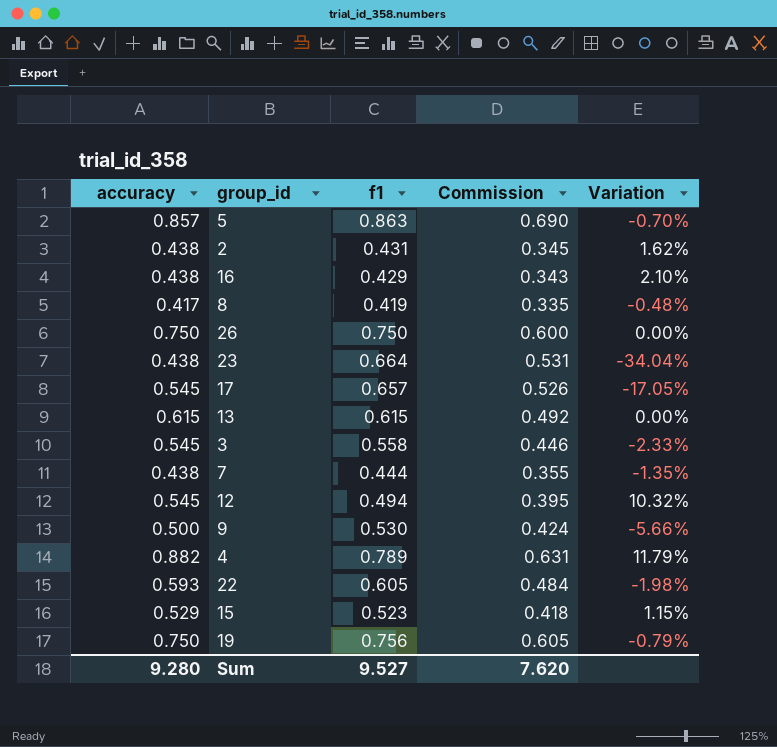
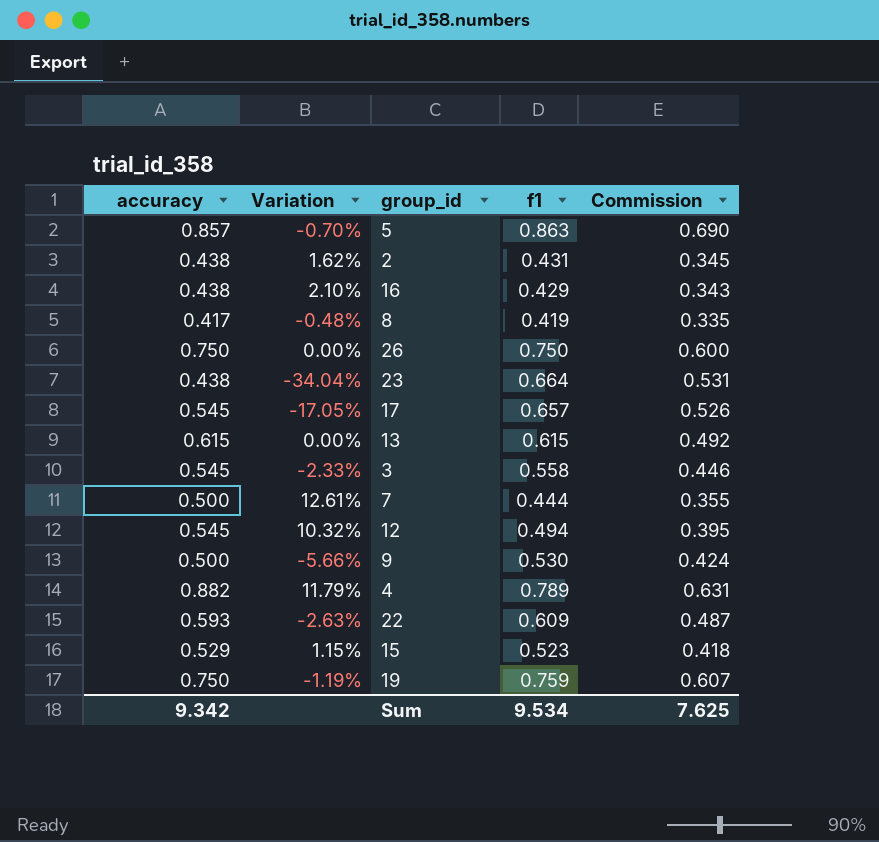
column Variation | position: 5 -> 2
7 | accuracy: 0.438 -> 0.500
7 | Variation: -1.35% -> 12.61%
22 | Variation: -1.98% -> -2.63%
22 | f1: 0.605 -> 0.609
22 | Commission: 0.484 -> 0.487
19 | Variation: -0.79% -> -1.19%
19 | f1: 0.756 -> 0.759
19 | Commission: 0.605 -> 0.607
Sum | accuracy: 9.280 -> 9.342
Sum | f1: 9.527 -> 9.534
Sum | Commission: 7.620 -> 7.625

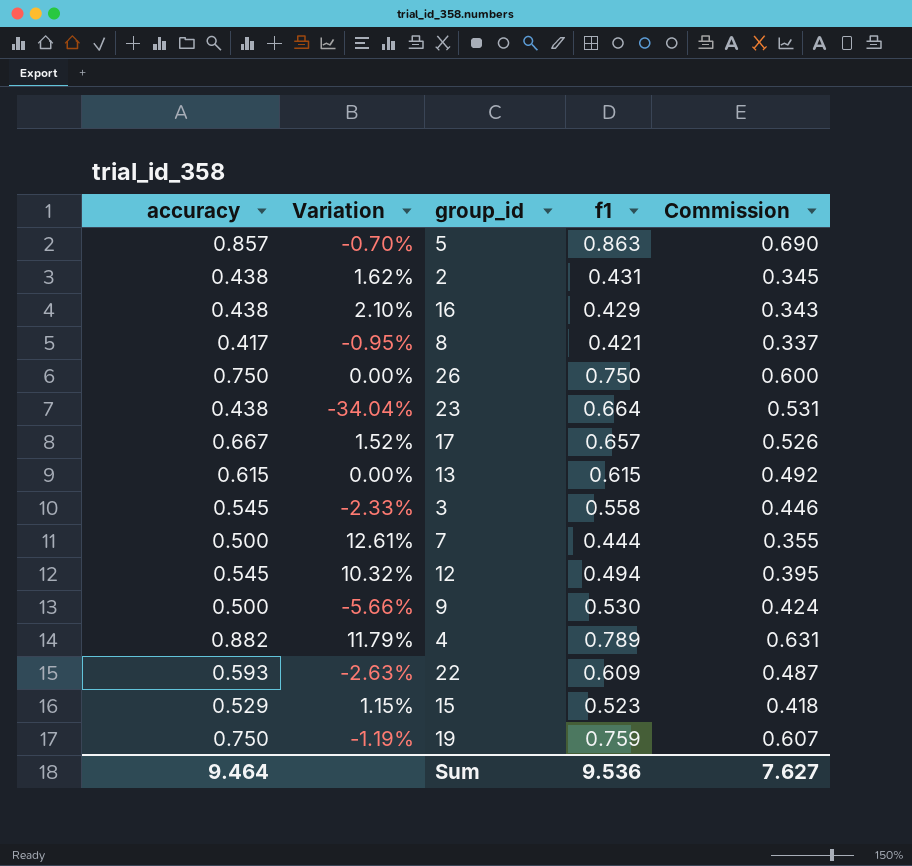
8 | Variation: -0.48% -> -0.95%
8 | f1: 0.419 -> 0.421
8 | Commission: 0.335 -> 0.337
17 | accuracy: 0.545 -> 0.667
17 | Variation: -17.05% -> 1.52%
Sum | accuracy: 9.342 -> 9.464
Sum | f1: 9.534 -> 9.536
Sum | Commission: 7.625 -> 7.627

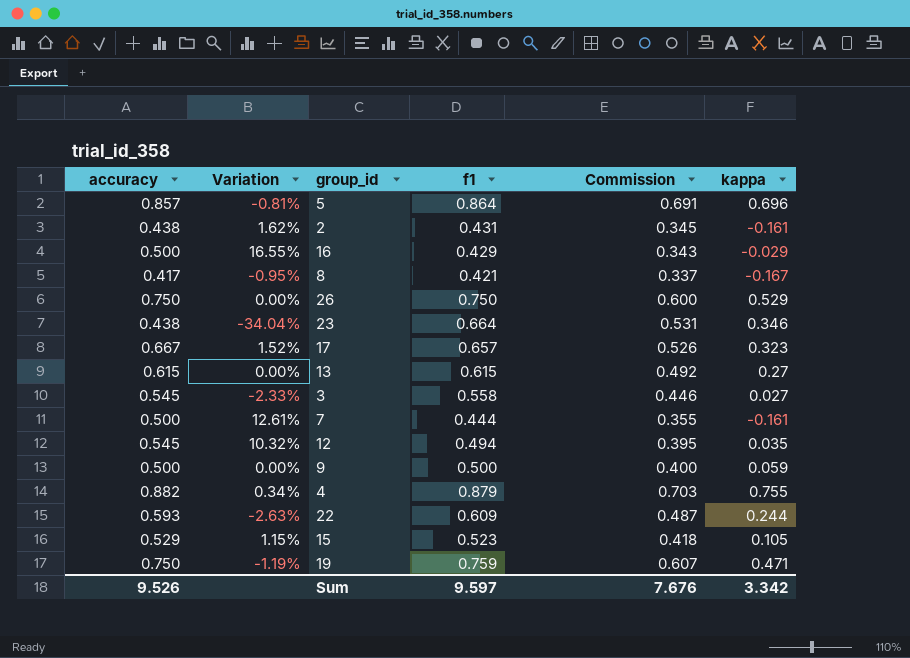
column kappa | position: none -> 6
5 | Variation: -0.70% -> -0.81%
5 | f1: 0.863 -> 0.864
5 | Commission: 0.690 -> 0.691
16 | accuracy: 0.438 -> 0.500
16 | Variation: 2.10% -> 16.55%
9 | Variation: -5.66% -> 0.00%
9 | f1: 0.530 -> 0.500
9 | Commission: 0.424 -> 0.400
4 | Variation: 11.79% -> 0.34%
4 | f1: 0.789 -> 0.879
4 | Commission: 0.631 -> 0.703
Sum | accuracy: 9.464 -> 9.526
Sum | f1: 9.536 -> 9.597
Sum | Commission: 7.627 -> 7.676

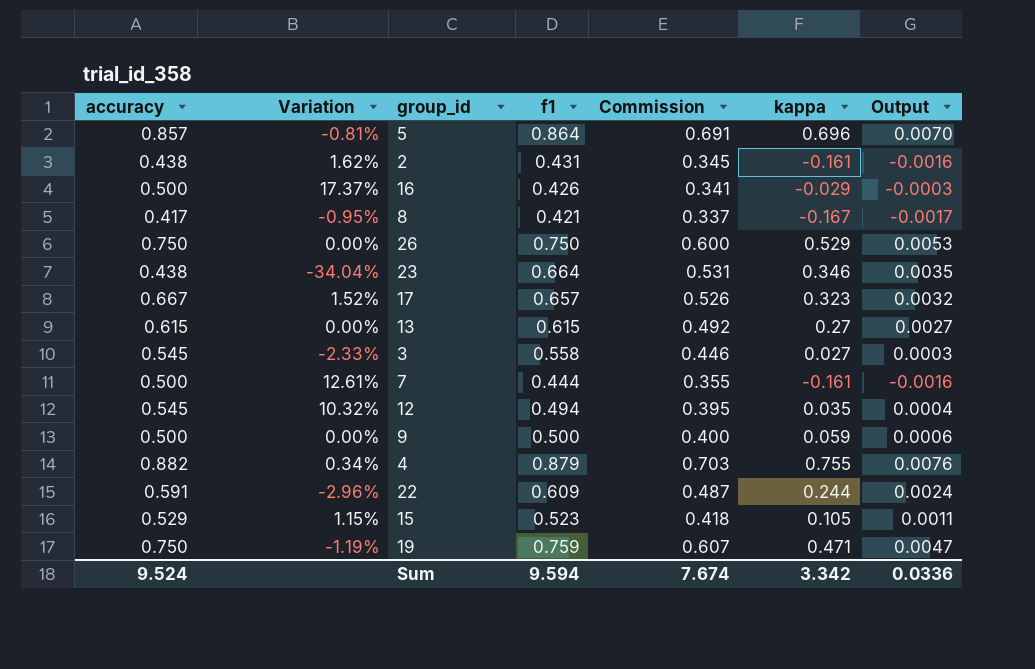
column Output | formula: none -> [kappa] * 0.01
16 | Variation: 16.55% -> 17.37%
16 | f1: 0.429 -> 0.426
16 | Commission: 0.343 -> 0.341
22 | accuracy: 0.593 -> 0.591
22 | Variation: -2.63% -> -2.96%
Sum | accuracy: 9.526 -> 9.524
Sum | f1: 9.597 -> 9.594
Sum | Commission: 7.676 -> 7.674

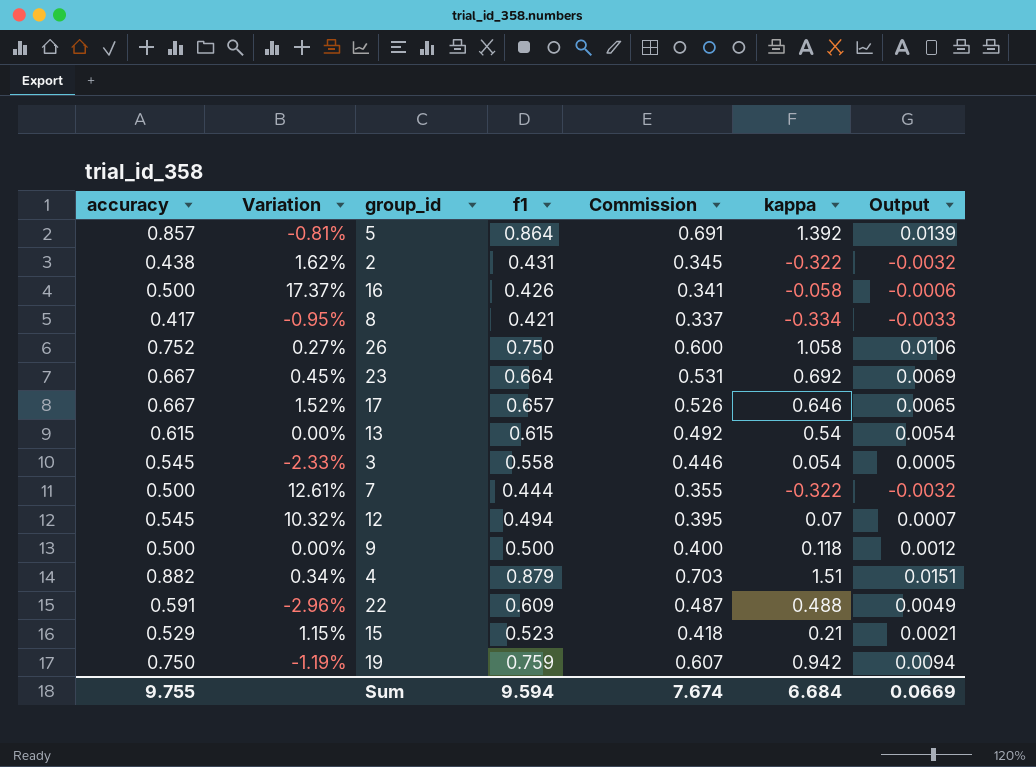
5 | kappa: 0.696 -> 1.392
5 | Output: 0.0070 -> 0.0139
2 | kappa: -0.161 -> -0.322
2 | Output: -0.0016 -> -0.0032
16 | kappa: -0.029 -> -0.058
16 | Output: -0.0003 -> -0.0006
8 | kappa: -0.167 -> -0.334
8 | Output: -0.0017 -> -0.0033
26 | accuracy: 0.750 -> 0.752
26 | Variation: 0.00% -> 0.27%
26 | kappa: 0.529 -> 1.058
26 | Output: 0.0053 -> 0.0106
23 | accuracy: 0.438 -> 0.667
23 | Variation: -34.04% -> 0.45%
23 | kappa: 0.346 -> 0.692
23 | Output: 0.0035 -> 0.0069
17 | kappa: 0.323 -> 0.646
17 | Output: 0.0032 -> 0.0065
13 | kappa: 0.27 -> 0.54
13 | Output: 0.0027 -> 0.0054
3 | kappa: 0.027 -> 0.054
3 | Output: 0.0003 -> 0.0005
7 | kappa: -0.161 -> -0.322
7 | Output: -0.0016 -> -0.0032
12 | kappa: 0.035 -> 0.07
12 | Output: 0.0004 -> 0.0007
9 | kappa: 0.059 -> 0.118
9 | Output: 0.0006 -> 0.0012
4 | kappa: 0.755 -> 1.51
4 | Output: 0.0076 -> 0.0151
22 | kappa: 0.244 -> 0.488
22 | Output: 0.0024 -> 0.0049
15 | kappa: 0.105 -> 0.21
15 | Output: 0.0011 -> 0.0021
19 | kappa: 0.471 -> 0.942
19 | Output: 0.0047 -> 0.0094
Sum | accuracy: 9.524 -> 9.755
Sum | kappa: 3.342 -> 6.684
Sum | Output: 0.0336 -> 0.0669

